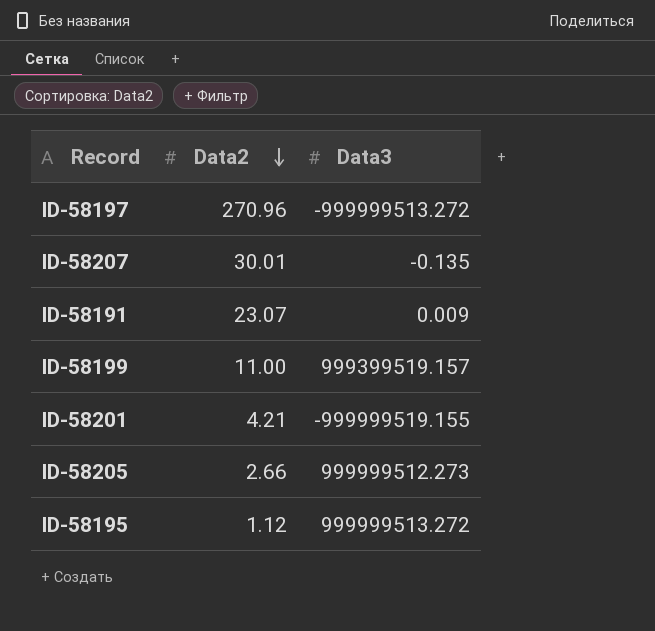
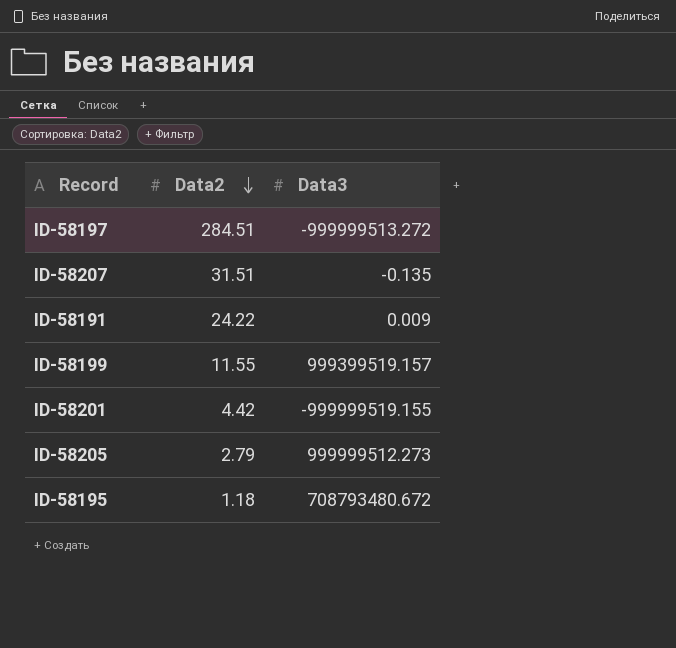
ID-58197 | Data2: 270.96 -> 284.51
ID-58207 | Data2: 30.01 -> 31.51
ID-58191 | Data2: 23.07 -> 24.22
ID-58199 | Data2: 11.00 -> 11.55
ID-58201 | Data2: 4.21 -> 4.42
ID-58205 | Data2: 2.66 -> 2.79
ID-58195 | Data2: 1.12 -> 1.18
ID-58195 | Data3: 999999513.272 -> 708793480.672

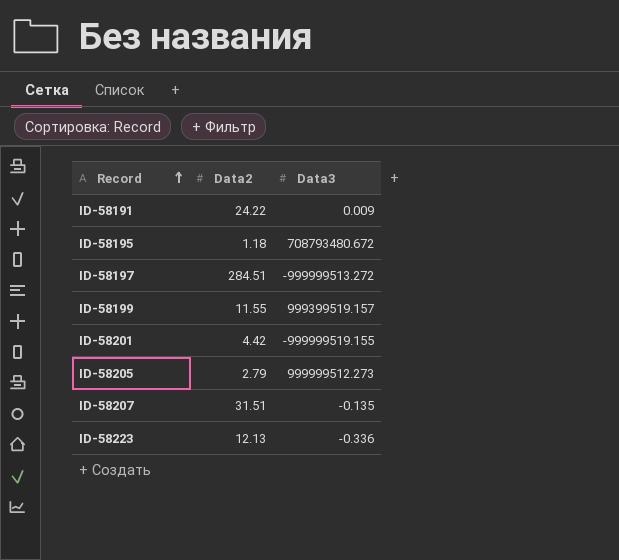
row order: Data2 descending -> Record ascending
row ID-58223: none -> 12.13 | -0.336

